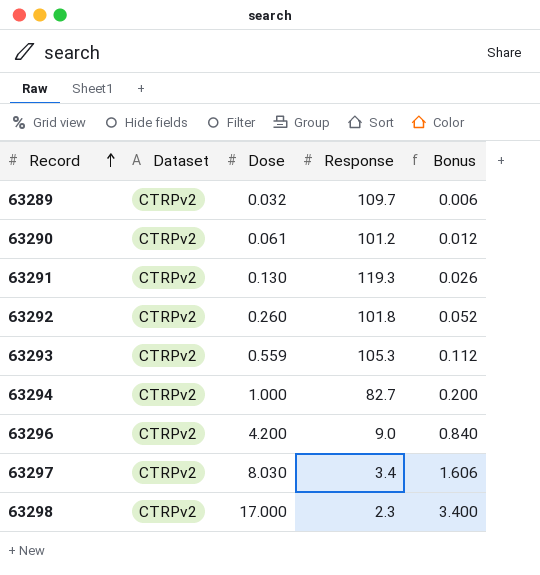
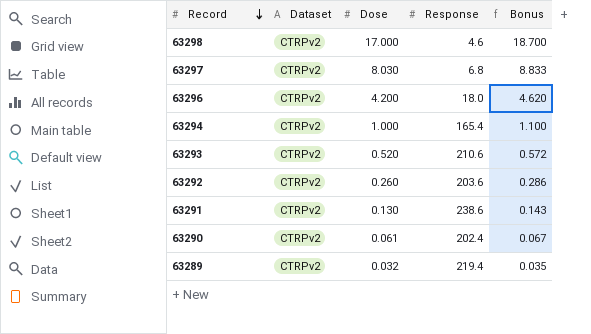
row order: Record ascending -> Record descending
column Bonus | formula: [Dose] * 0.2 -> [Dose] * 1.1
63298 | Response: 2.3 -> 4.6
63297 | Response: 3.4 -> 6.8
63296 | Response: 9.0 -> 18.0
63294 | Response: 82.7 -> 165.4
63293 | Dose: 0.559 -> 0.520
63293 | Response: 105.3 -> 210.6
63292 | Response: 101.8 -> 203.6
63291 | Response: 119.3 -> 238.6
63290 | Response: 101.2 -> 202.4
63289 | Response: 109.7 -> 219.4

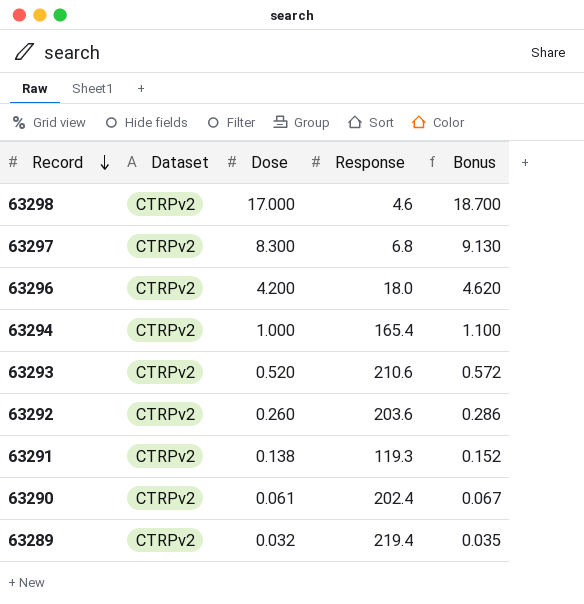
63297 | Dose: 8.030 -> 8.300
63297 | Bonus: 8.833 -> 9.130
63291 | Dose: 0.130 -> 0.138
63291 | Response: 238.6 -> 119.3
63291 | Bonus: 0.143 -> 0.152

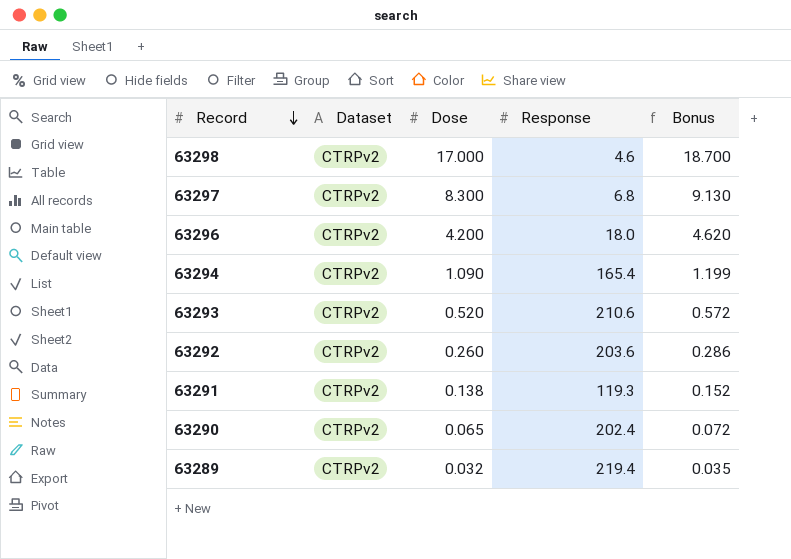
63294 | Dose: 1.000 -> 1.090
63294 | Bonus: 1.100 -> 1.199
63290 | Dose: 0.061 -> 0.065
63290 | Bonus: 0.067 -> 0.072

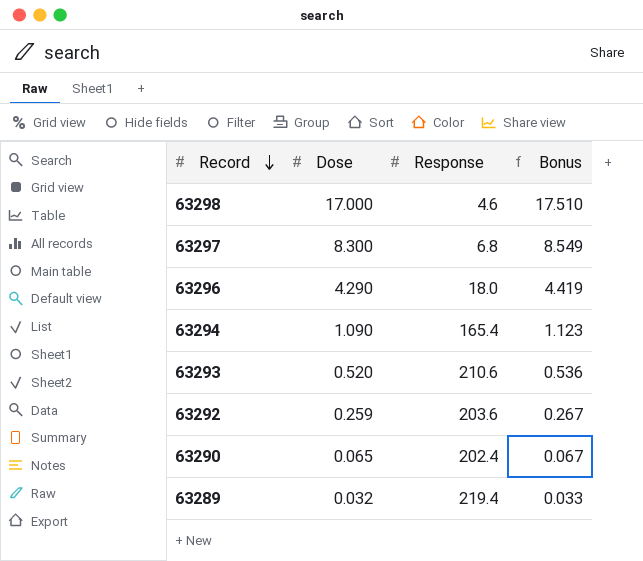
column Dataset | position: 2 -> none
column Bonus | formula: [Dose] * 1.1 -> [Dose] * 1.03
row 63291: CTRPv2 | 0.138 | 119.3 | 0.152 -> none
63296 | Dose: 4.200 -> 4.290
63292 | Dose: 0.260 -> 0.259

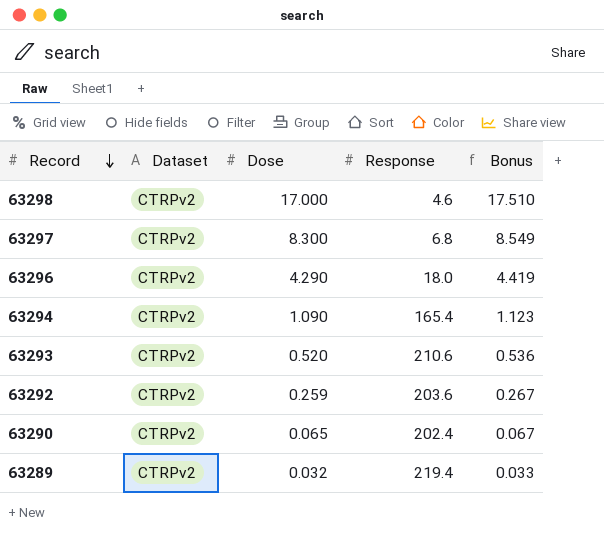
column Dataset | position: none -> 2

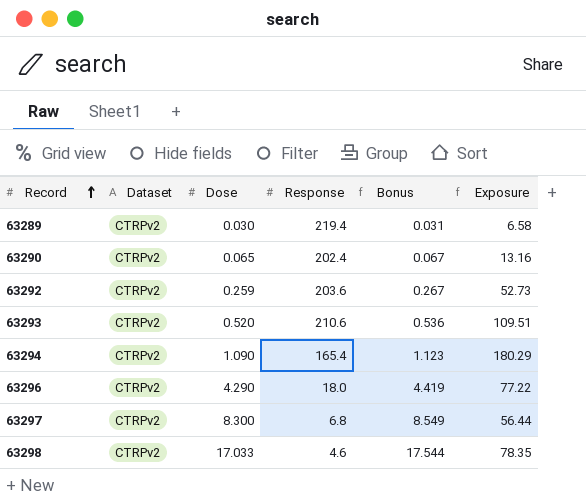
row order: Record descending -> Record ascending
column Exposure | formula: none -> [Dose] * [Response]
63289 | Dose: 0.032 -> 0.030
63289 | Bonus: 0.033 -> 0.031
63298 | Dose: 17.000 -> 17.033
63298 | Bonus: 17.510 -> 17.544

